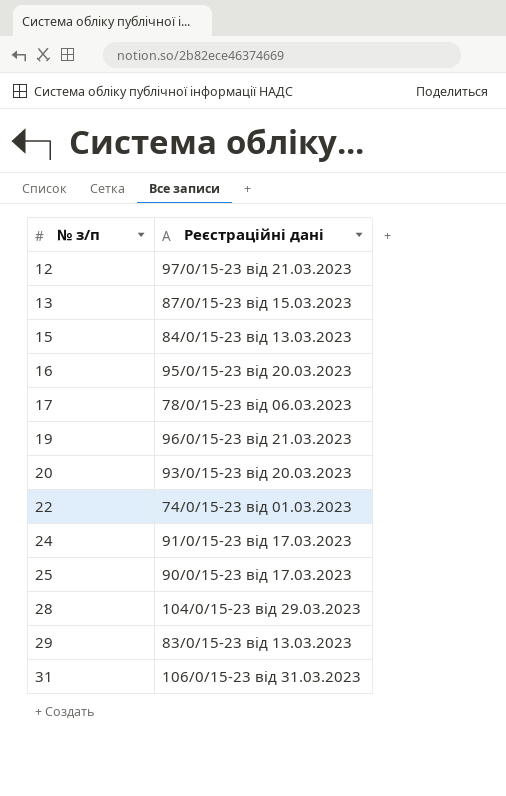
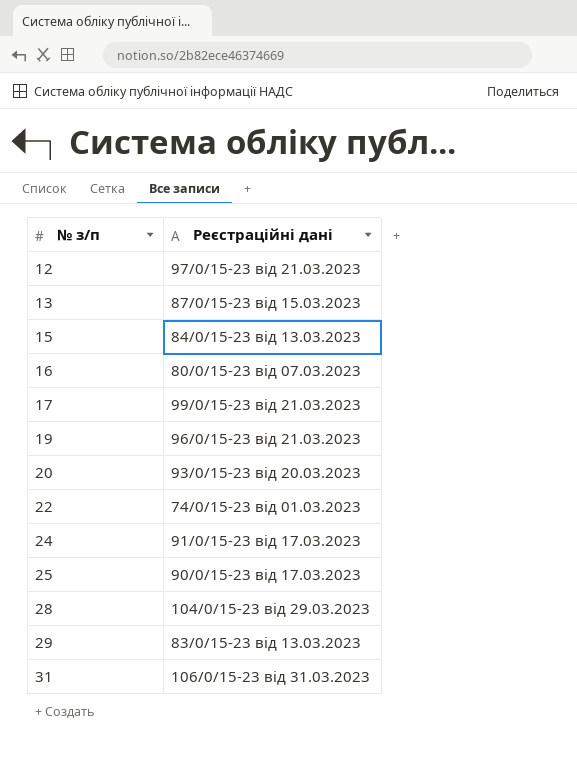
16 | Реєстраційні дані: 95/0/15-23 від 20.03.2023 -> 80/0/15-23 від 07.03.2023
17 | Реєстраційні дані: 78/0/15-23 від 06.03.2023 -> 99/0/15-23 від 21.03.2023

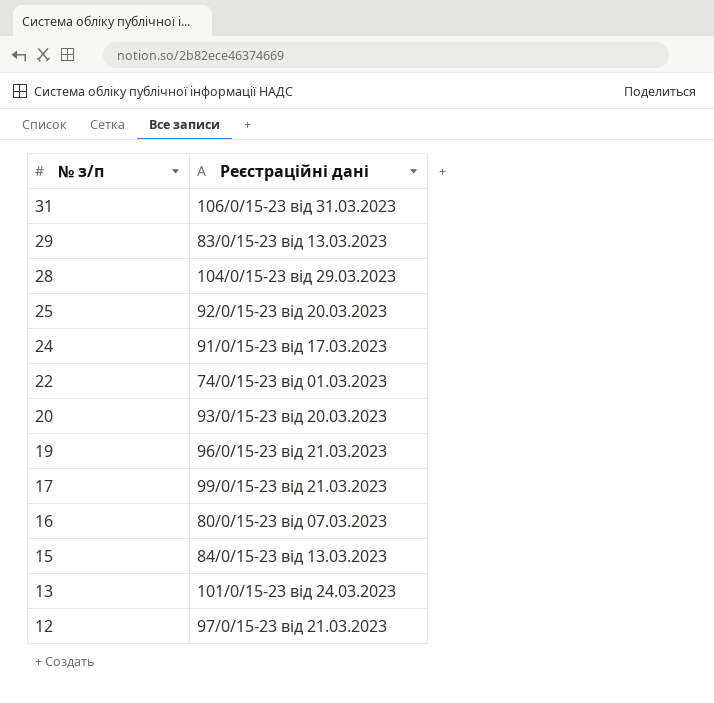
row order: № з/п ascending -> № з/п descending
25 | Реєстраційні дані: 90/0/15-23 від 17.03.2023 -> 92/0/15-23 від 20.03.2023
13 | Реєстраційні дані: 87/0/15-23 від 15.03.2023 -> 101/0/15-23 від 24.03.2023

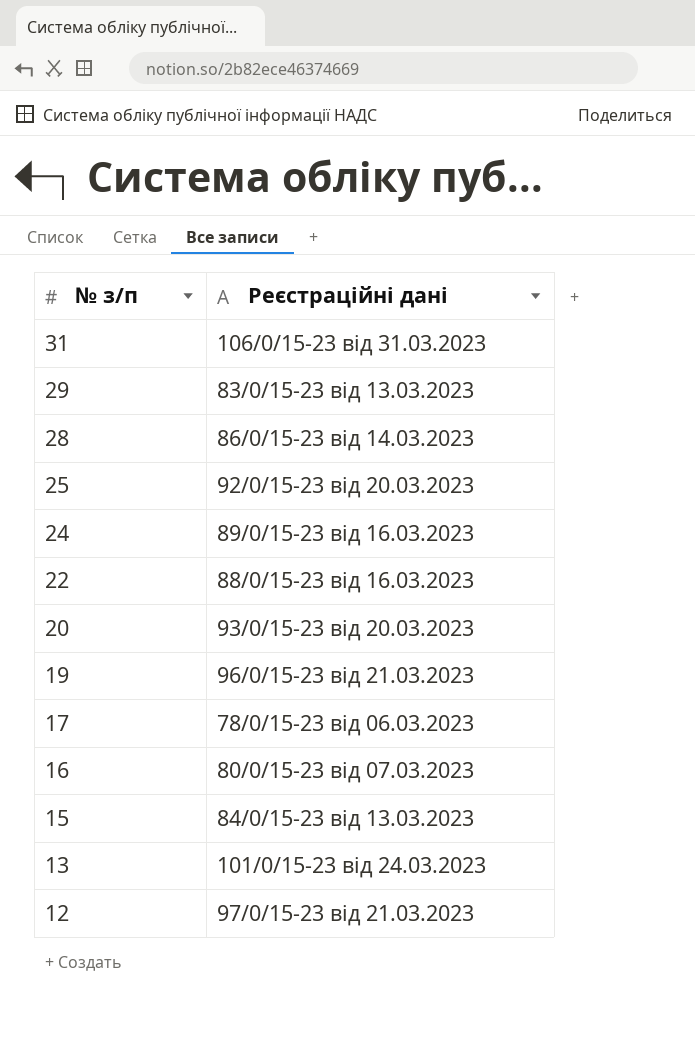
28 | Реєстраційні дані: 104/0/15-23 від 29.03.2023 -> 86/0/15-23 від 14.03.2023
24 | Реєстраційні дані: 91/0/15-23 від 17.03.2023 -> 89/0/15-23 від 16.03.2023
22 | Реєстраційні дані: 74/0/15-23 від 01.03.2023 -> 88/0/15-23 від 16.03.2023
17 | Реєстраційні дані: 99/0/15-23 від 21.03.2023 -> 78/0/15-23 від 06.03.2023

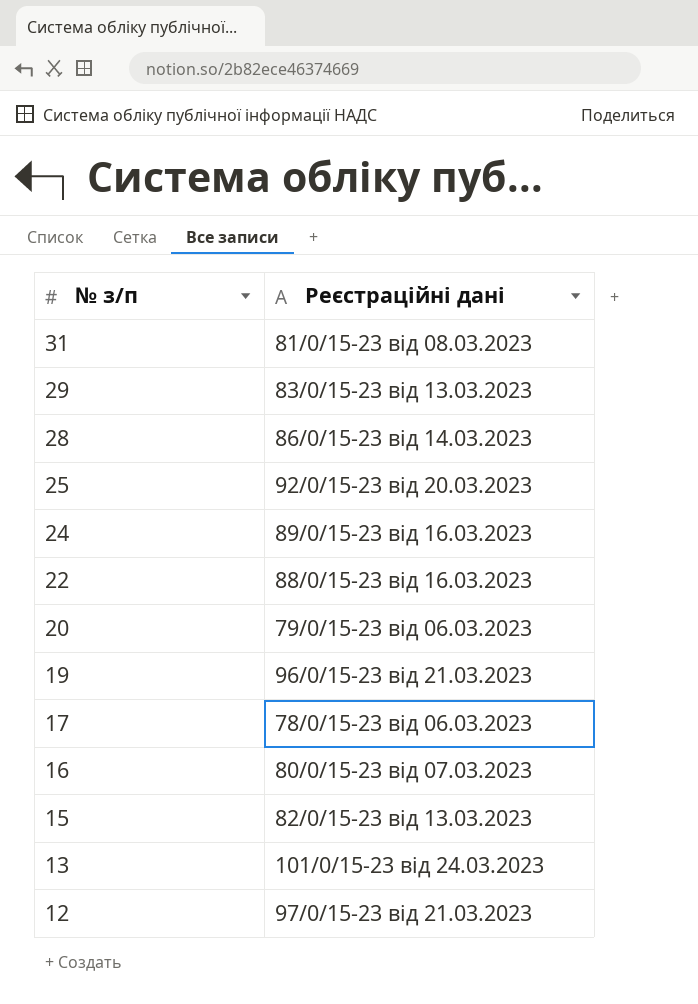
31 | Реєстраційні дані: 106/0/15-23 від 31.03.2023 -> 81/0/15-23 від 08.03.2023
20 | Реєстраційні дані: 93/0/15-23 від 20.03.2023 -> 79/0/15-23 від 06.03.2023
15 | Реєстраційні дані: 84/0/15-23 від 13.03.2023 -> 82/0/15-23 від 13.03.2023

